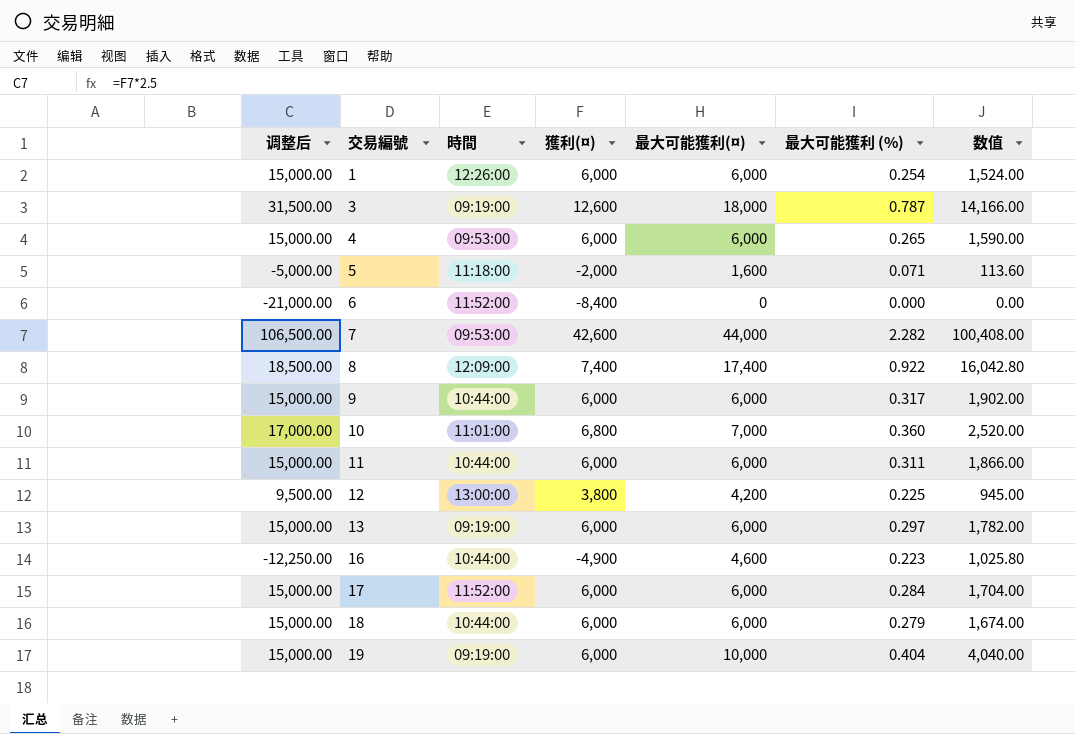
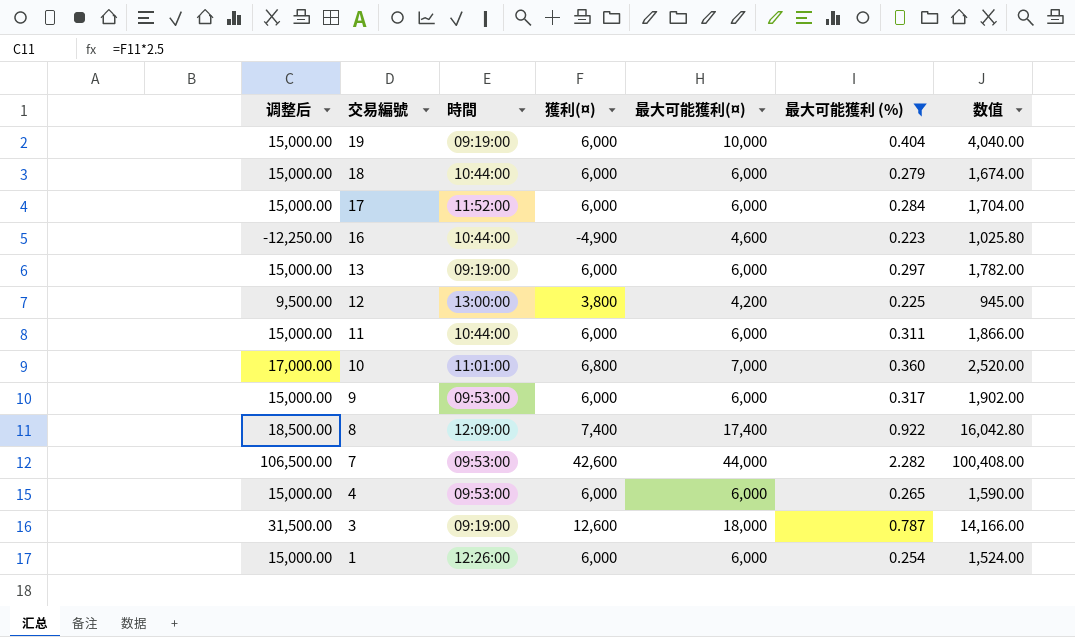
filter: none -> 最大可能獲利 (%) >= 0.223
row order: 交易編號 ascending -> 交易編號 descending
9 | 時間: 10:44:00 -> 09:53:00

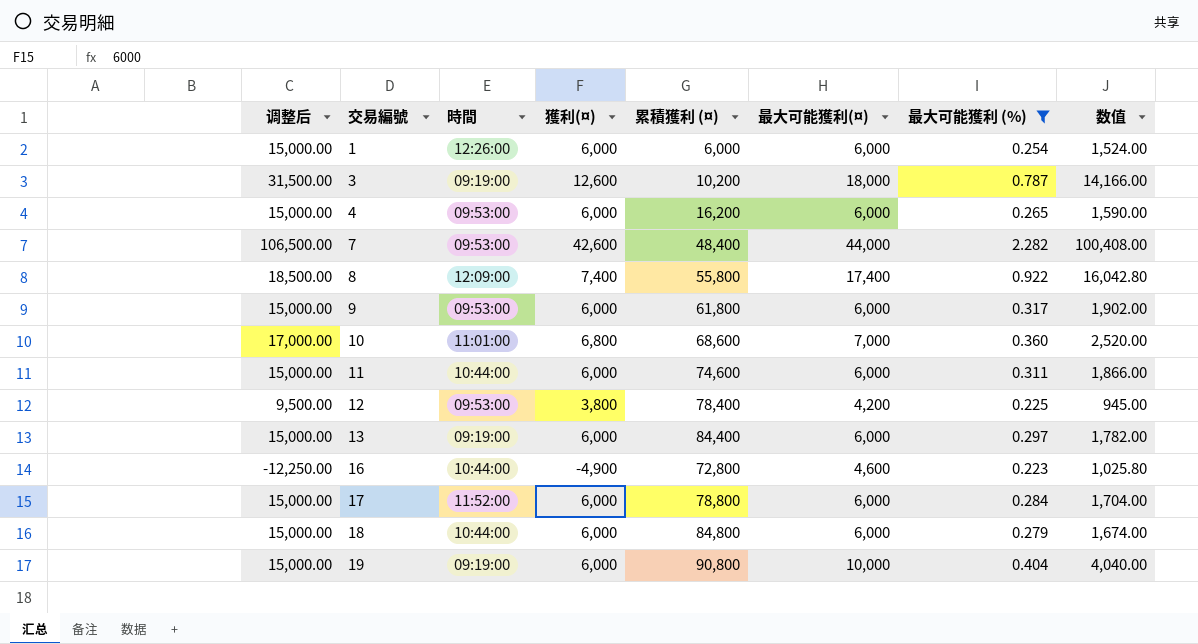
row order: 交易編號 descending -> 交易編號 ascending
column 累積獲利 (¤) | position: none -> 5
12 | 時間: 13:00:00 -> 09:53:00

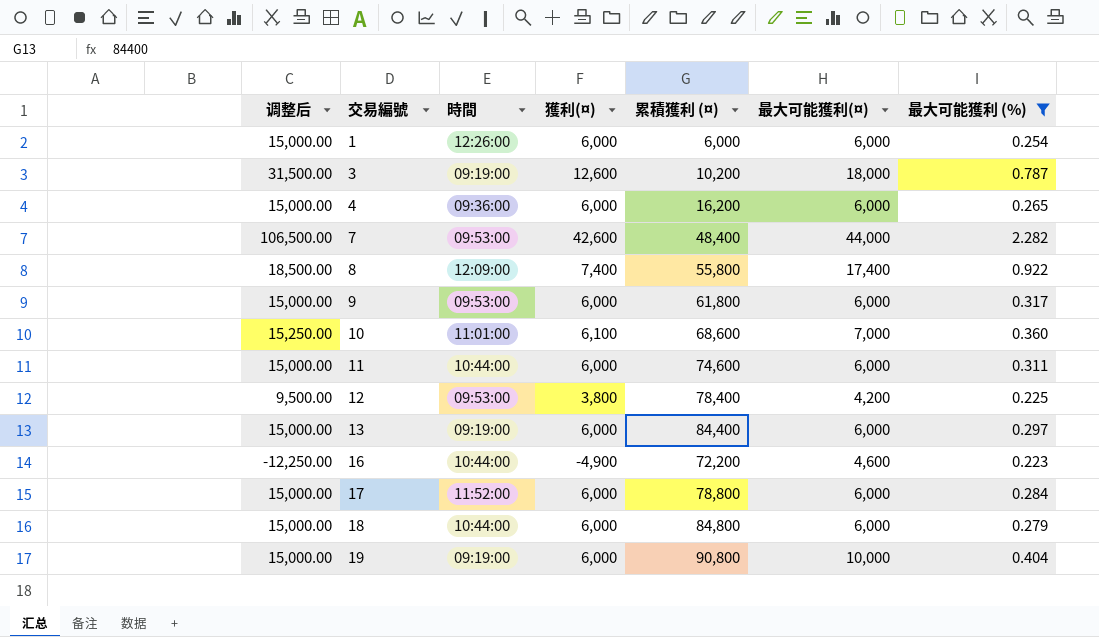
column 数值 | formula: [最大可能獲利(¤)] * [最大可能獲利 (%)] -> none
4 | 時間: 09:53:00 -> 09:36:00
10 | 调整后: 17,000.00 -> 15,250.00
10 | 獲利(¤): 6,800 -> 6,100
16 | 累積獲利 (¤): 72,800 -> 72,200

